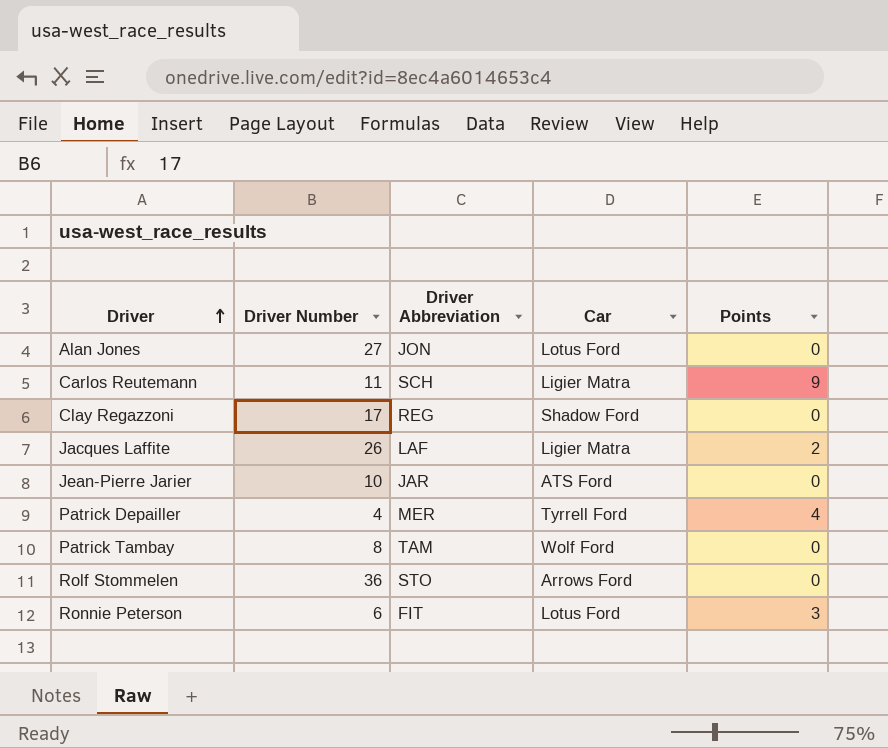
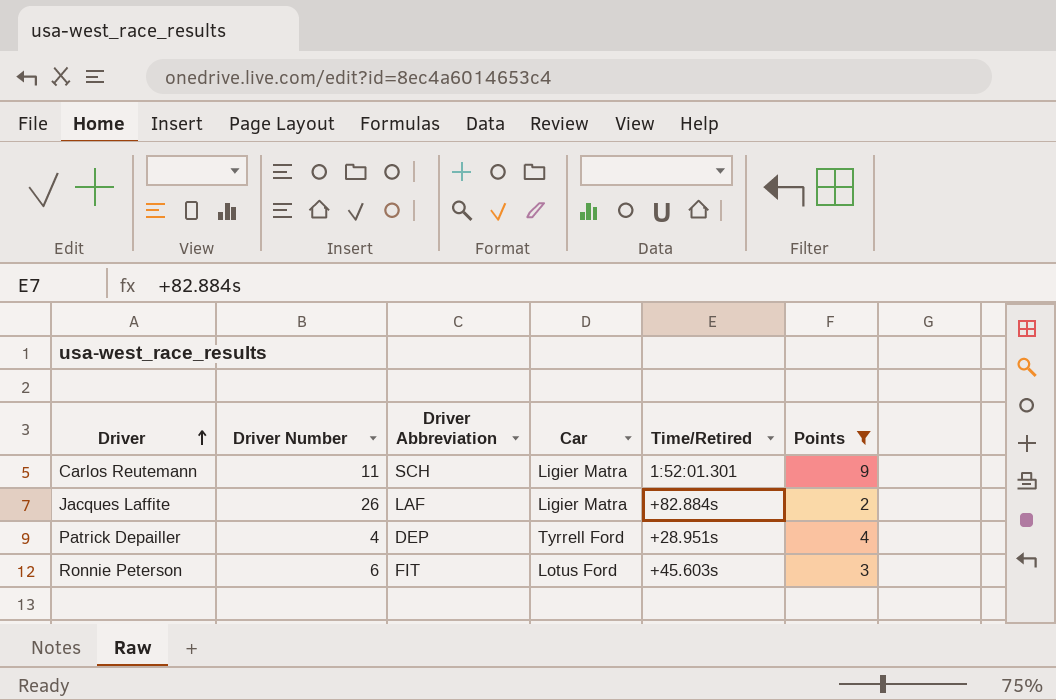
filter: none -> Points != 0
column Time/Retired | position: none -> 5
Patrick Depailler | Driver Abbreviation: MER -> DEP

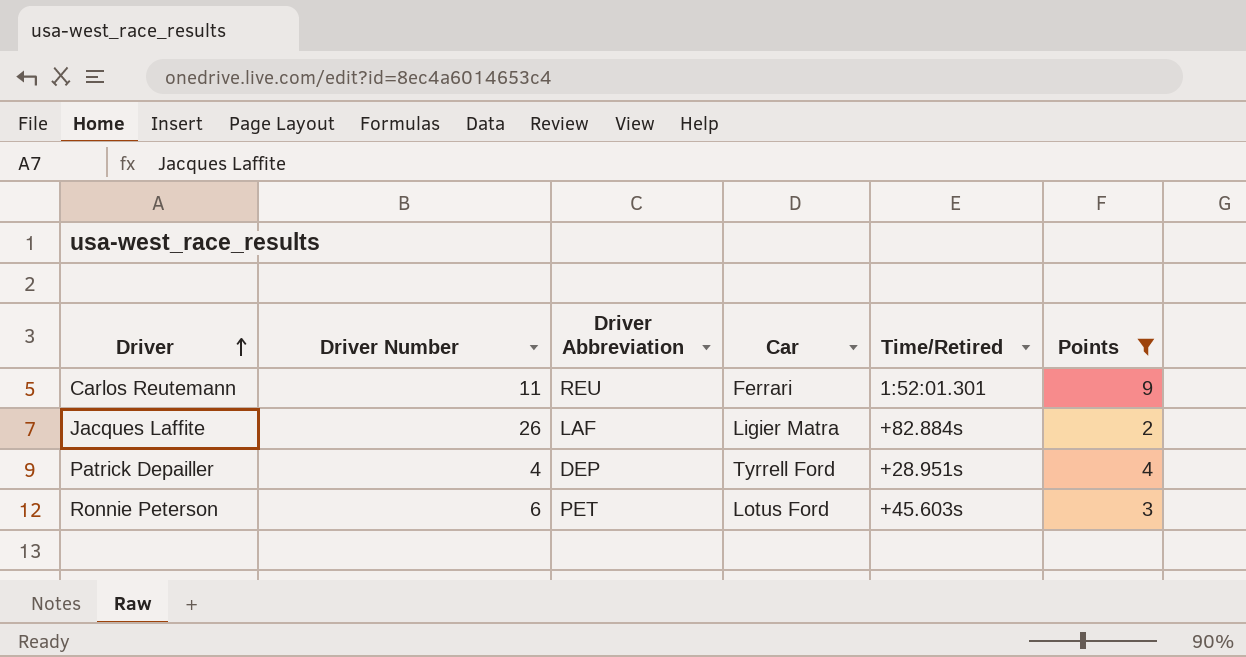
Carlos Reutemann | Driver Abbreviation: SCH -> REU
Carlos Reutemann | Car: Ligier Matra -> Ferrari
Ronnie Peterson | Driver Abbreviation: FIT -> PET

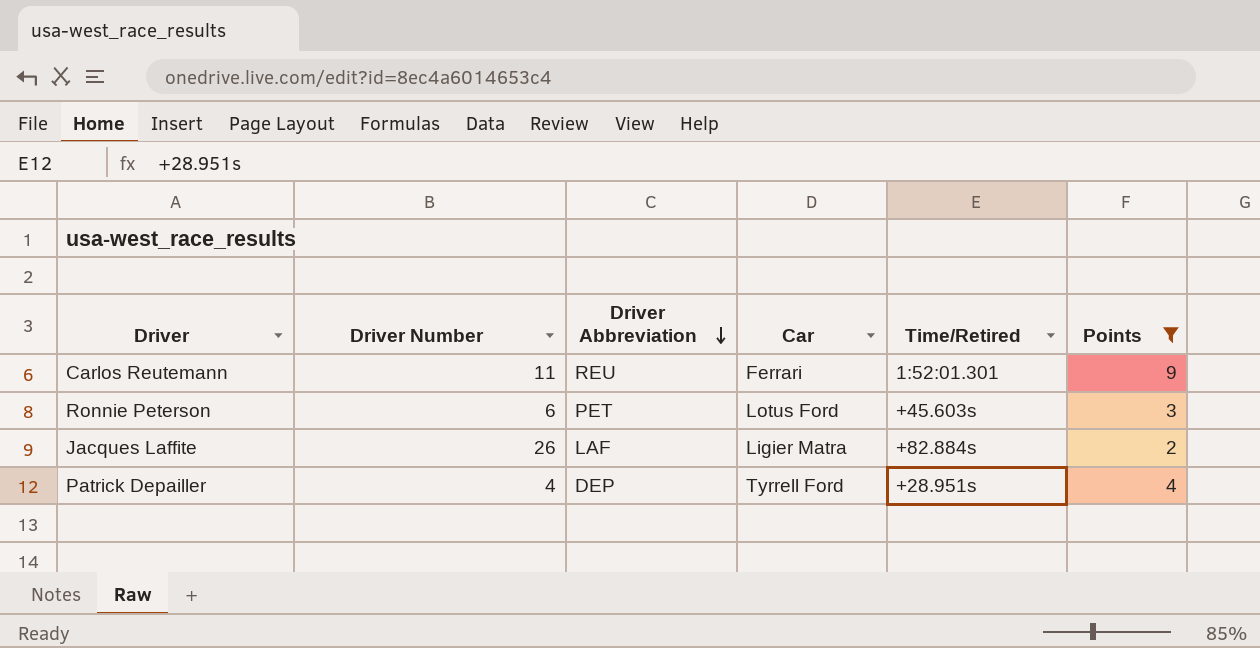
row order: Driver ascending -> Driver Abbreviation descending

